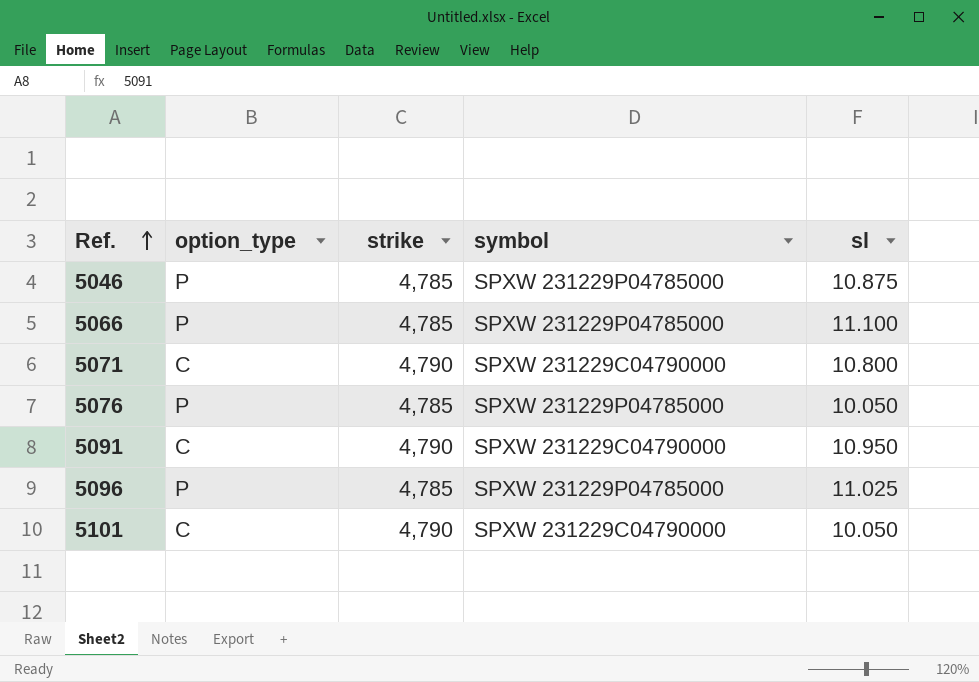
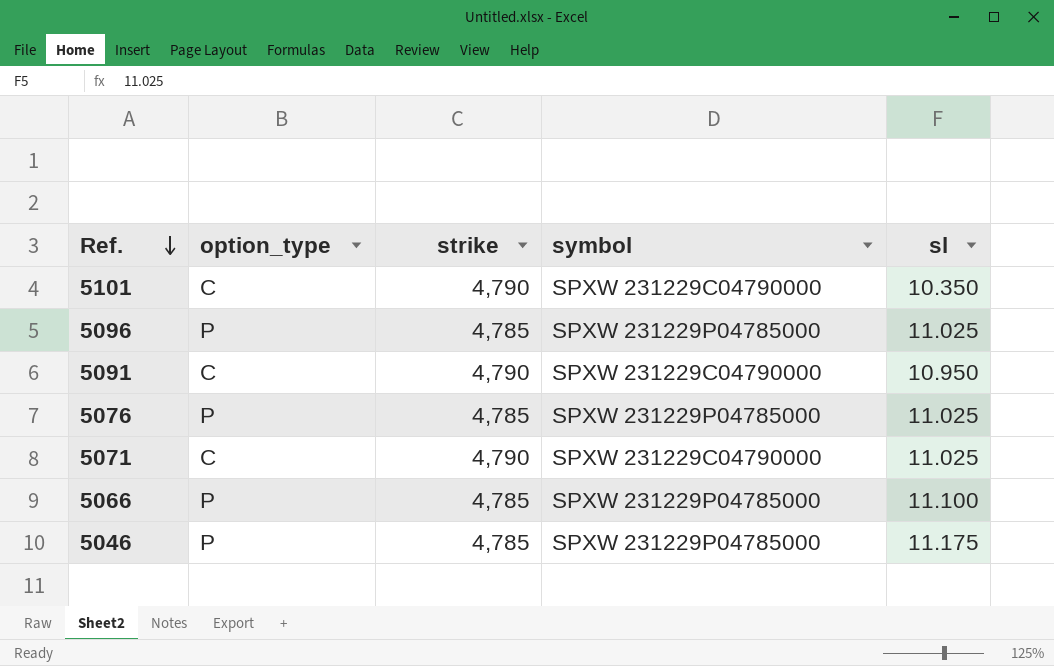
row order: Ref. ascending -> Ref. descending
5101 | sl: 10.050 -> 10.350
5076 | sl: 10.050 -> 11.025
5071 | sl: 10.800 -> 11.025
5046 | sl: 10.875 -> 11.175

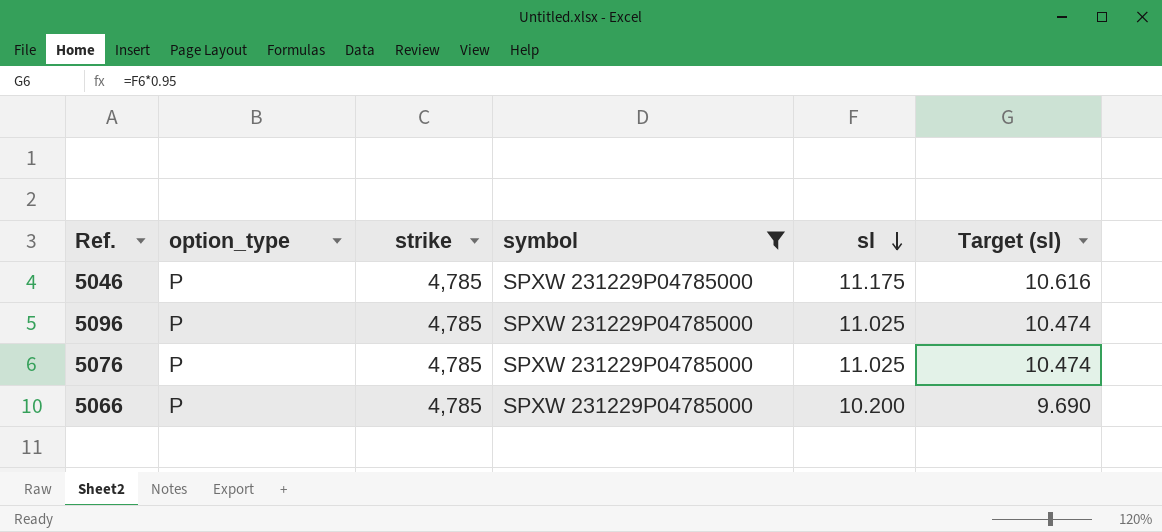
filter: none -> symbol = SPXW 231229P04785000
row order: Ref. descending -> sl descending
column Target (sl) | formula: none -> [sl] * 0.95
5066 | sl: 11.100 -> 10.200

